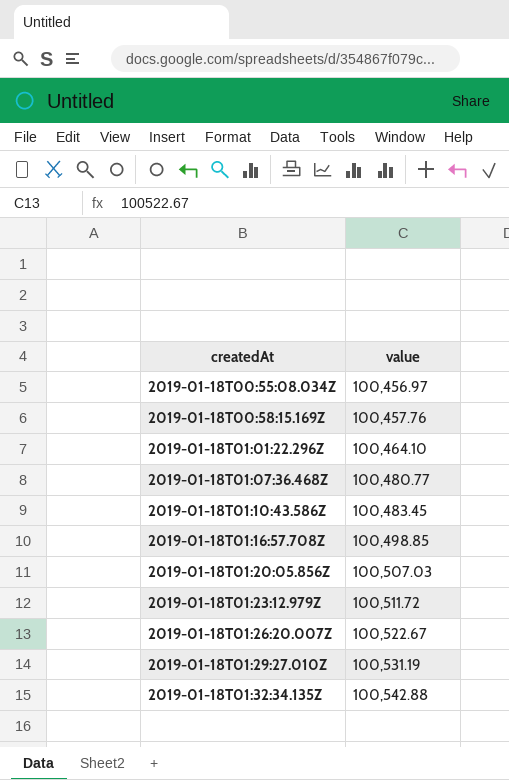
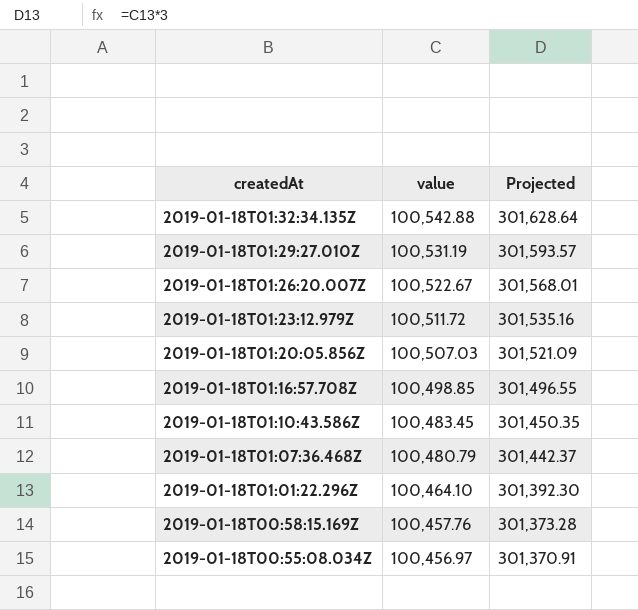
row order: createdAt ascending -> createdAt descending
column Projected | formula: none -> [value] * 3
2019-01-18T01:07:36.468Z | value: 100,480.77 -> 100,480.79

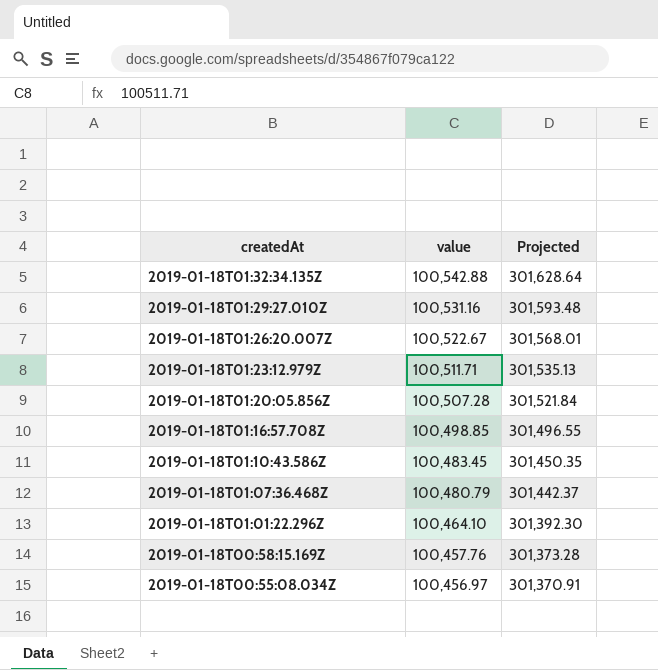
2019-01-18T01:29:27.010Z | value: 100,531.19 -> 100,531.16
2019-01-18T01:29:27.010Z | Projected: 301,593.57 -> 301,593.48
2019-01-18T01:23:12.979Z | value: 100,511.72 -> 100,511.71
2019-01-18T01:23:12.979Z | Projected: 301,535.16 -> 301,535.13
2019-01-18T01:20:05.856Z | value: 100,507.03 -> 100,507.28
2019-01-18T01:20:05.856Z | Projected: 301,521.09 -> 301,521.84

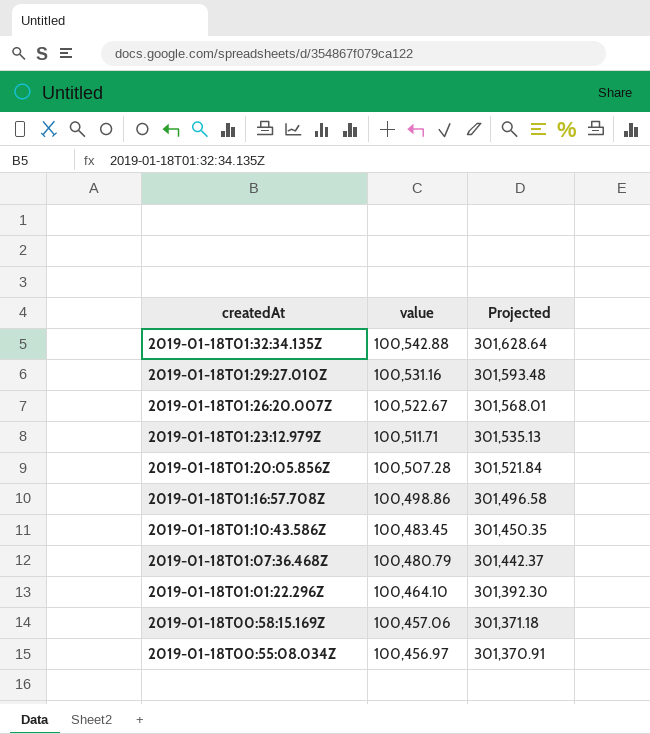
2019-01-18T01:16:57.708Z | value: 100,498.85 -> 100,498.86
2019-01-18T01:16:57.708Z | Projected: 301,496.55 -> 301,496.58
2019-01-18T00:58:15.169Z | value: 100,457.76 -> 100,457.06
2019-01-18T00:58:15.169Z | Projected: 301,373.28 -> 301,371.18

